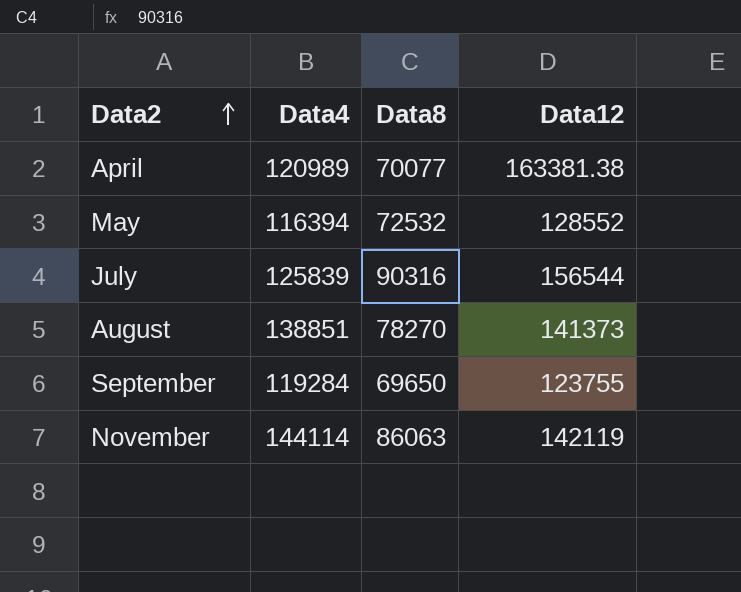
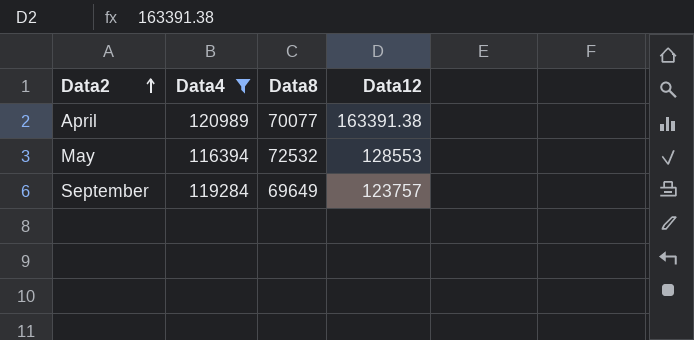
filter: none -> Data4 <= 120989
April | Data12: 163381.38 -> 163391.38
May | Data12: 128552 -> 128553
September | Data8: 69650 -> 69649
September | Data12: 123755 -> 123757

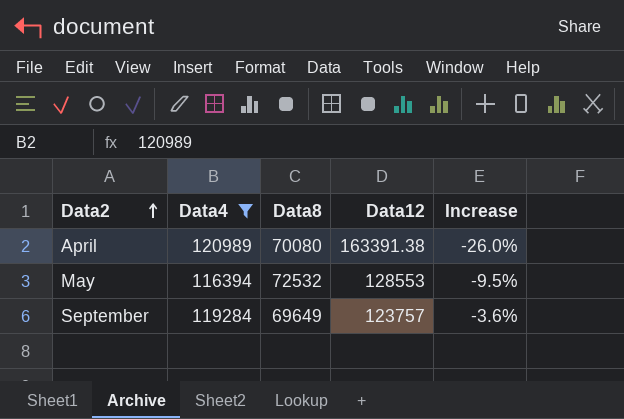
column Increase | formula: none -> ([Data4] - [Data12]) / [Data12]
April | Data8: 70077 -> 70080

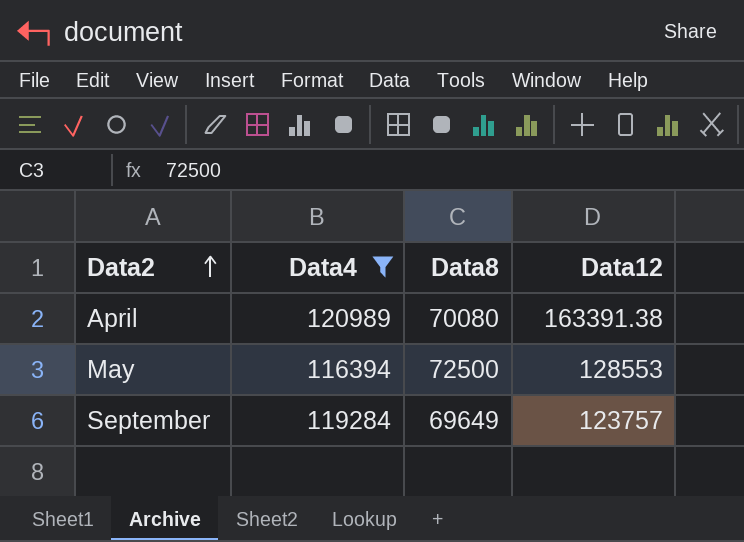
column Increase | formula: ([Data4] - [Data12]) / [Data12] -> none
May | Data8: 72532 -> 72500

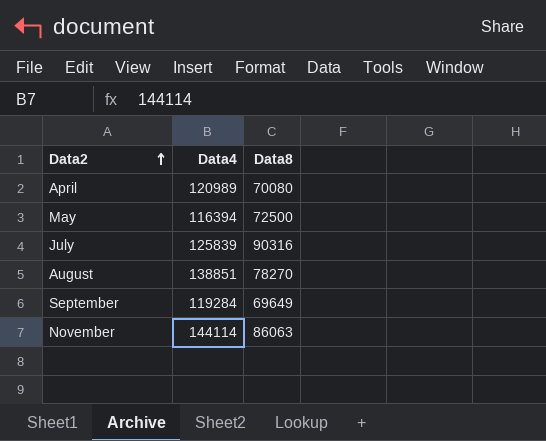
filter: Data4 <= 120989 -> none
column Data12 | position: 4 -> none

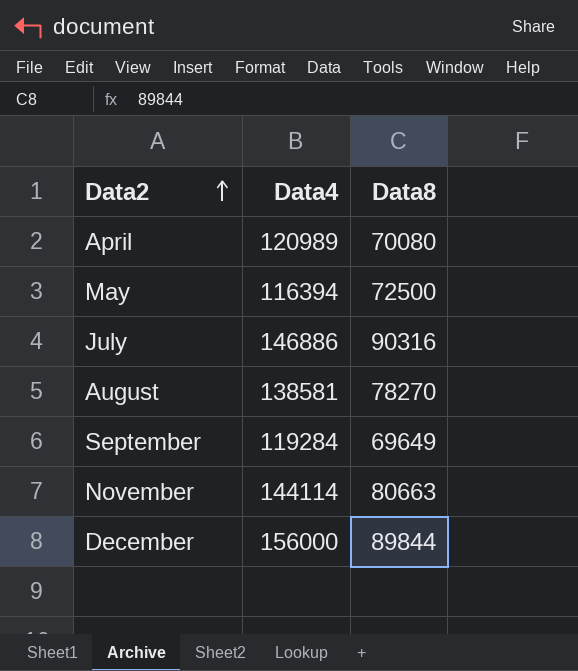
July | Data4: 125839 -> 146886
August | Data4: 138851 -> 138581
November | Data8: 86063 -> 80663
row December: none -> 156000 | 89844

